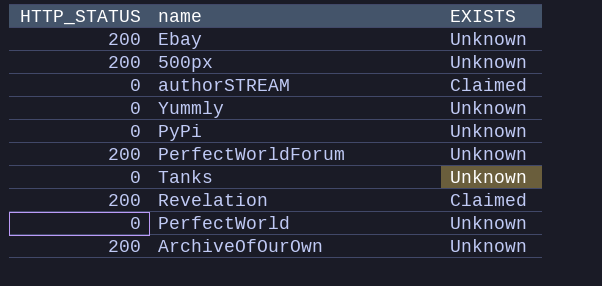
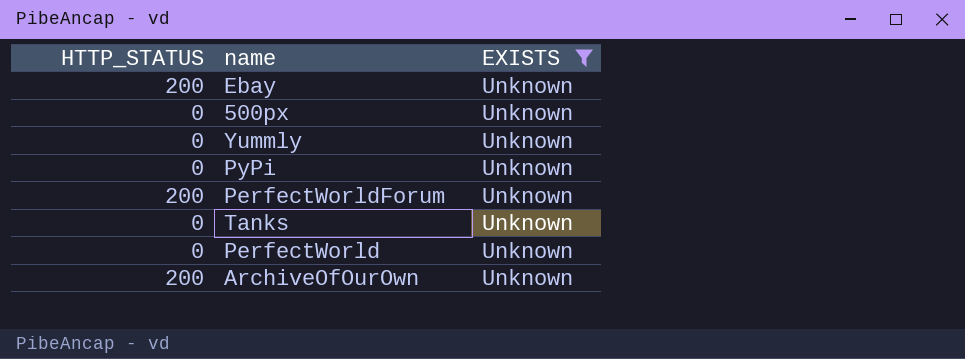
filter: none -> EXISTS = Unknown
500px | HTTP_STATUS: 200 -> 0

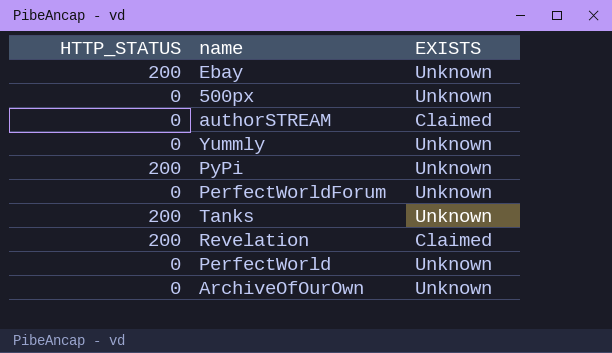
filter: EXISTS = Unknown -> none
PyPi | HTTP_STATUS: 0 -> 200
PerfectWorldForum | HTTP_STATUS: 200 -> 0
Tanks | HTTP_STATUS: 0 -> 200
ArchiveOfOurOwn | HTTP_STATUS: 200 -> 0

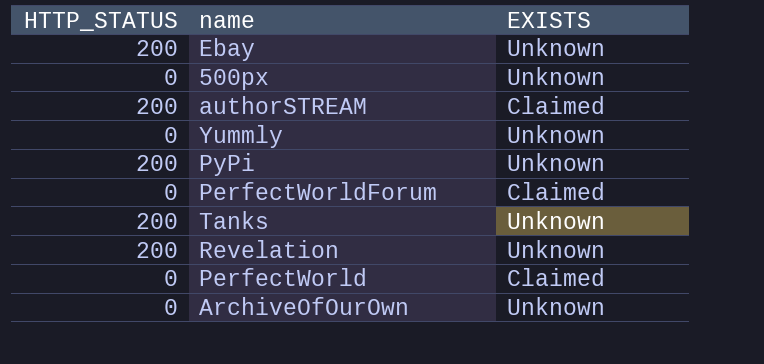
authorSTREAM | HTTP_STATUS: 0 -> 200
PerfectWorldForum | EXISTS: Unknown -> Claimed
Revelation | EXISTS: Claimed -> Unknown
PerfectWorld | EXISTS: Unknown -> Claimed

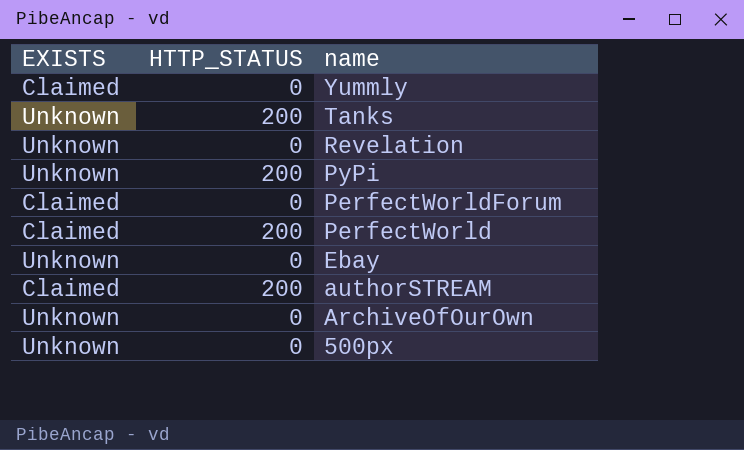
row order: none -> name descending
column EXISTS | position: 3 -> 1
Yummly | EXISTS: Unknown -> Claimed
Revelation | HTTP_STATUS: 200 -> 0
PerfectWorld | HTTP_STATUS: 0 -> 200
Ebay | HTTP_STATUS: 200 -> 0

